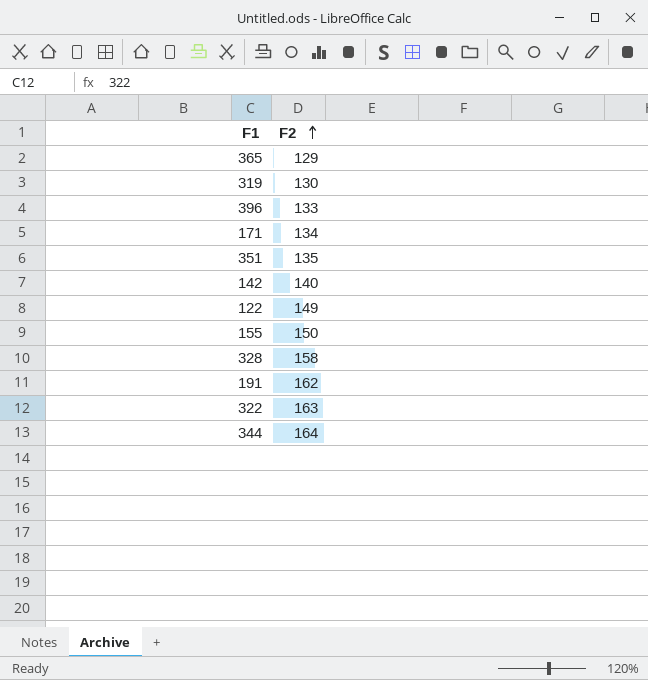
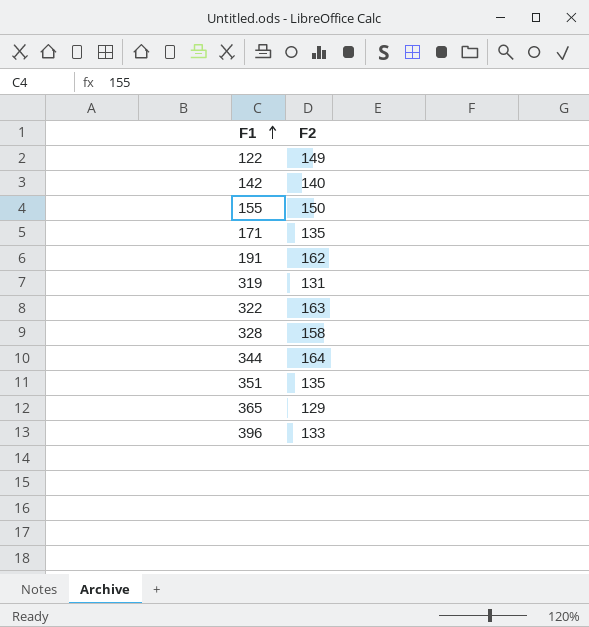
row order: F2 ascending -> F1 ascending
171 | F2: 134 -> 135
319 | F2: 130 -> 131

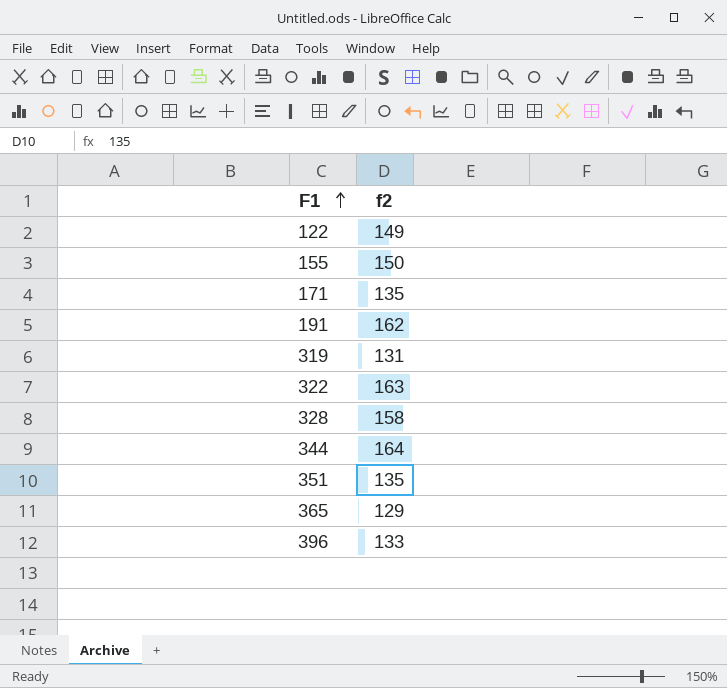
column name: F2 -> f2
row 142: 140 -> none

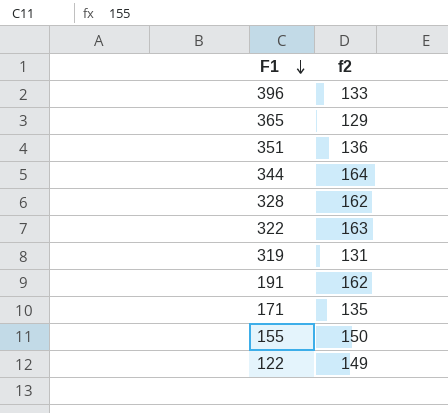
row order: F1 ascending -> F1 descending
351 | f2: 135 -> 136
328 | f2: 158 -> 162

